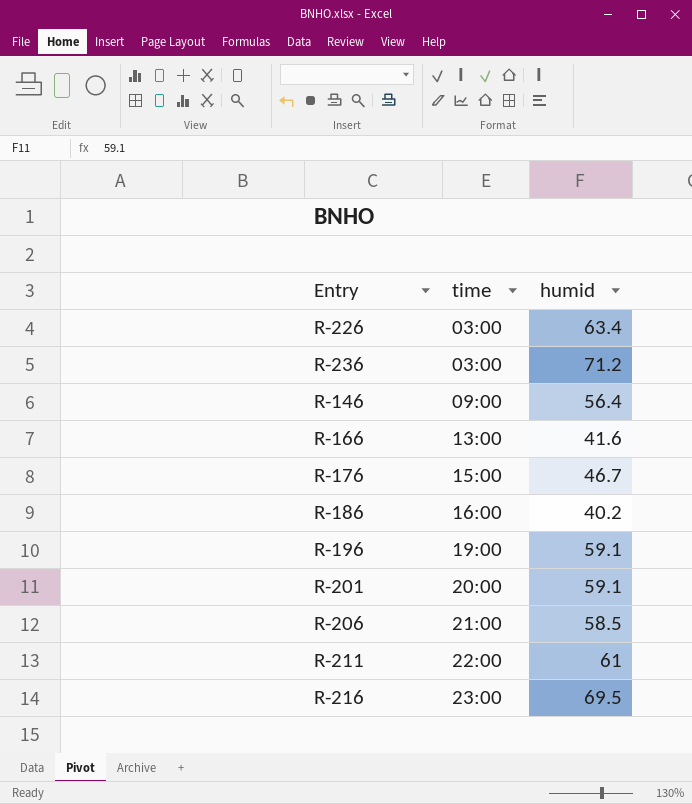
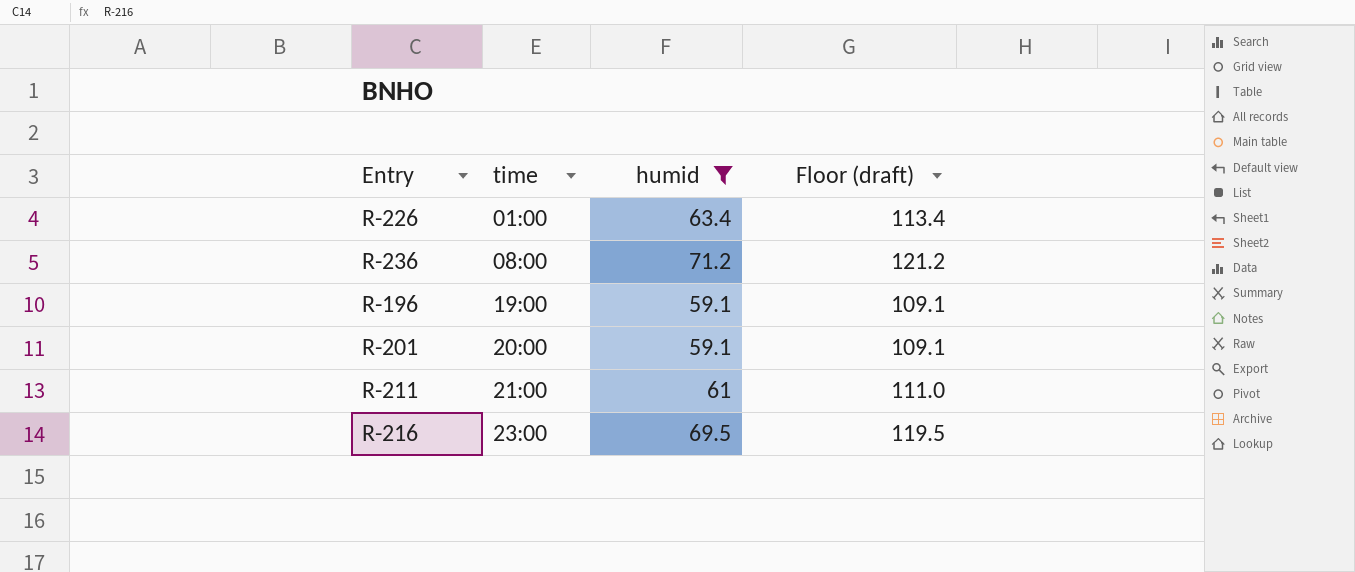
filter: none -> humid >= 59.1
column Floor (draft) | formula: none -> [humid] + 50
R-226 | time: 03:00 -> 01:00
R-236 | time: 03:00 -> 08:00
R-211 | time: 22:00 -> 21:00

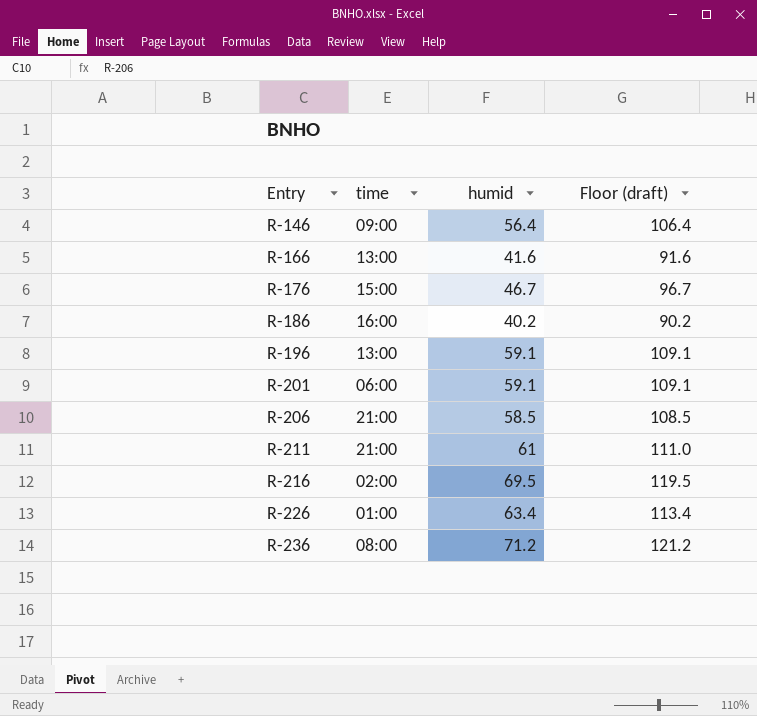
filter: humid >= 59.1 -> none
row order: time ascending -> Entry ascending
R-196 | time: 19:00 -> 13:00
R-201 | time: 20:00 -> 06:00
R-216 | time: 23:00 -> 02:00

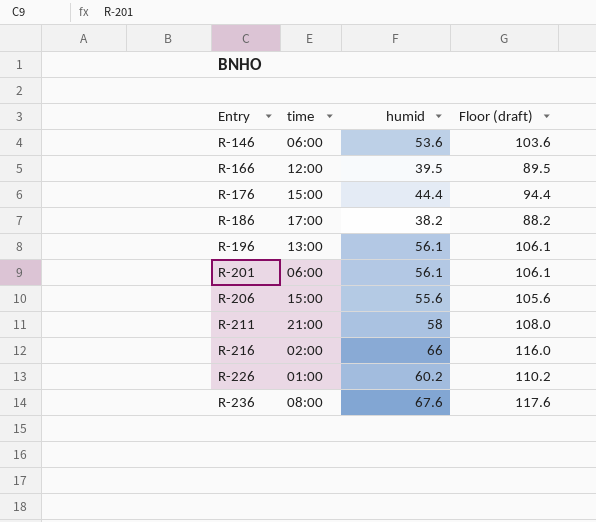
R-146 | time: 09:00 -> 06:00
R-146 | humid: 56.4 -> 53.6
R-146 | Floor (draft): 106.4 -> 103.6
R-166 | time: 13:00 -> 12:00
R-166 | humid: 41.6 -> 39.5
R-166 | Floor (draft): 91.6 -> 89.5
R-176 | humid: 46.7 -> 44.4
R-176 | Floor (draft): 96.7 -> 94.4
R-186 | time: 16:00 -> 17:00
R-186 | humid: 40.2 -> 38.2
R-186 | Floor (draft): 90.2 -> 88.2
R-196 | humid: 59.1 -> 56.1
R-196 | Floor (draft): 109.1 -> 106.1
R-201 | humid: 59.1 -> 56.1
R-201 | Floor (draft): 109.1 -> 106.1
R-206 | time: 21:00 -> 15:00
R-206 | humid: 58.5 -> 55.6
R-206 | Floor (draft): 108.5 -> 105.6
R-211 | humid: 61 -> 58
R-211 | Floor (draft): 111.0 -> 108.0
R-216 | humid: 69.5 -> 66
R-216 | Floor (draft): 119.5 -> 116.0
R-226 | humid: 63.4 -> 60.2
R-226 | Floor (draft): 113.4 -> 110.2
R-236 | humid: 71.2 -> 67.6
R-236 | Floor (draft): 121.2 -> 117.6

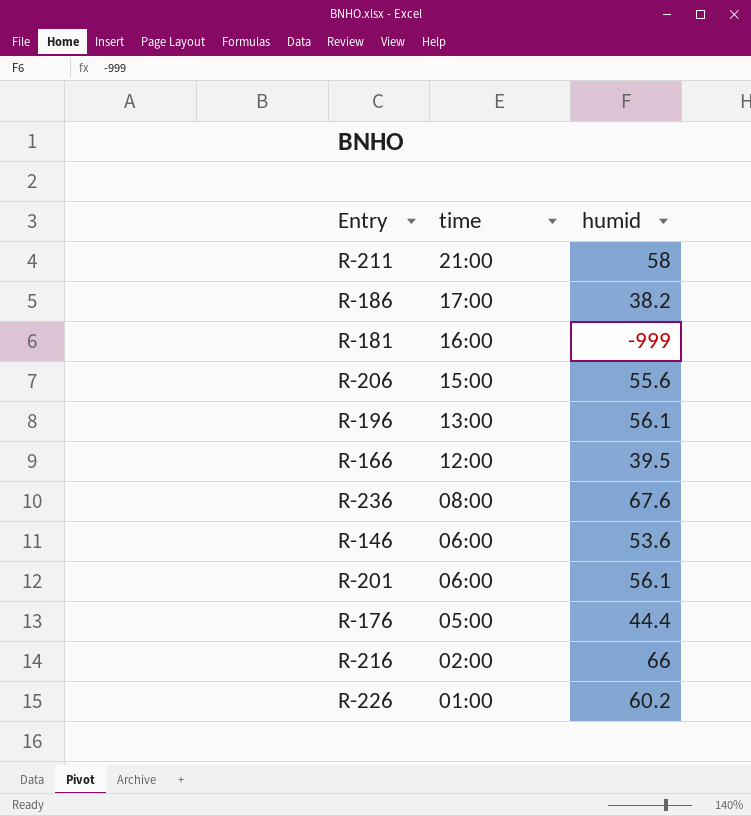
row order: Entry ascending -> time descending
column Floor (draft) | formula: [humid] + 50 -> none
row R-181: none -> 16:00 | -999
R-176 | time: 15:00 -> 05:00

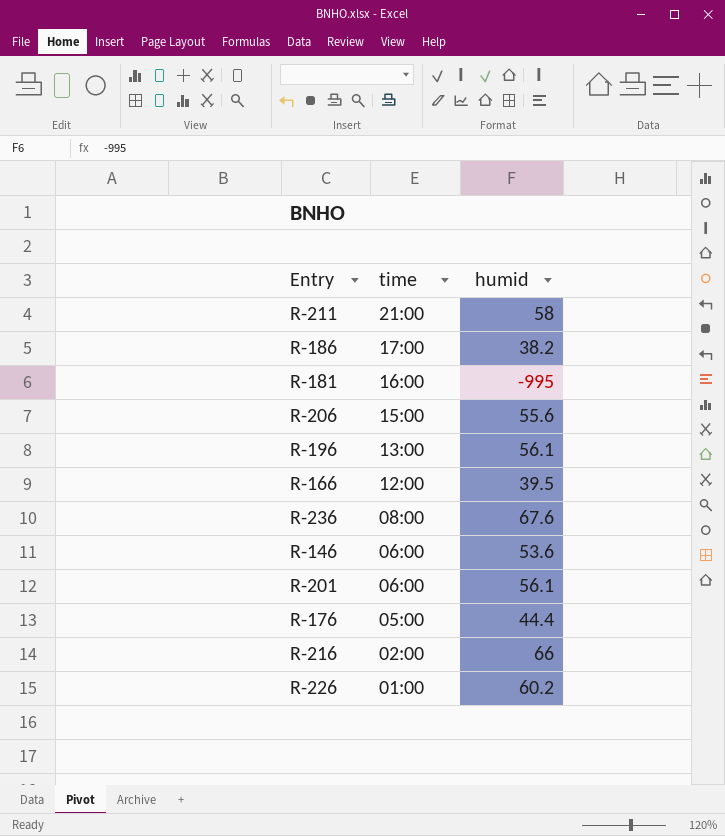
R-181 | humid: -999 -> -995

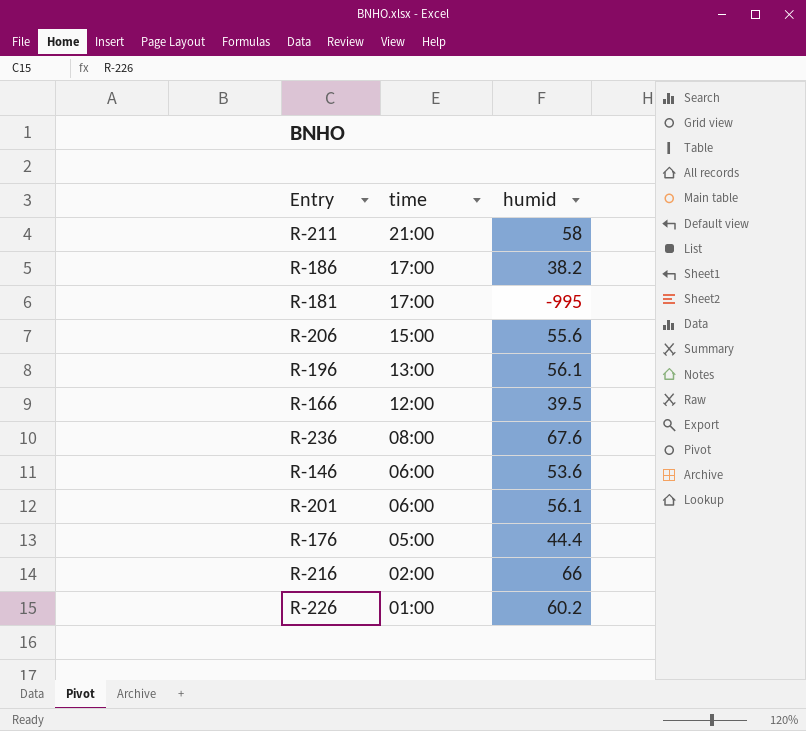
R-181 | time: 16:00 -> 17:00

